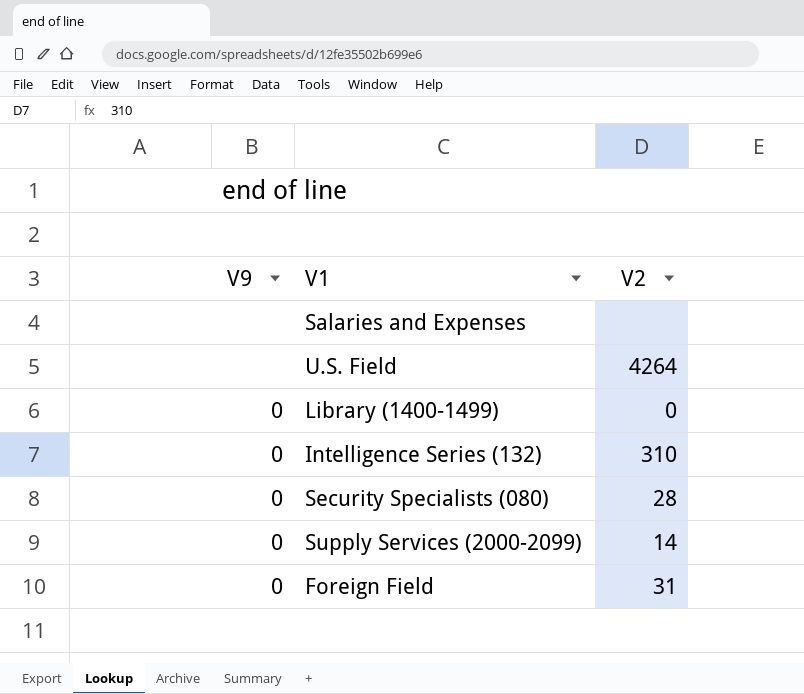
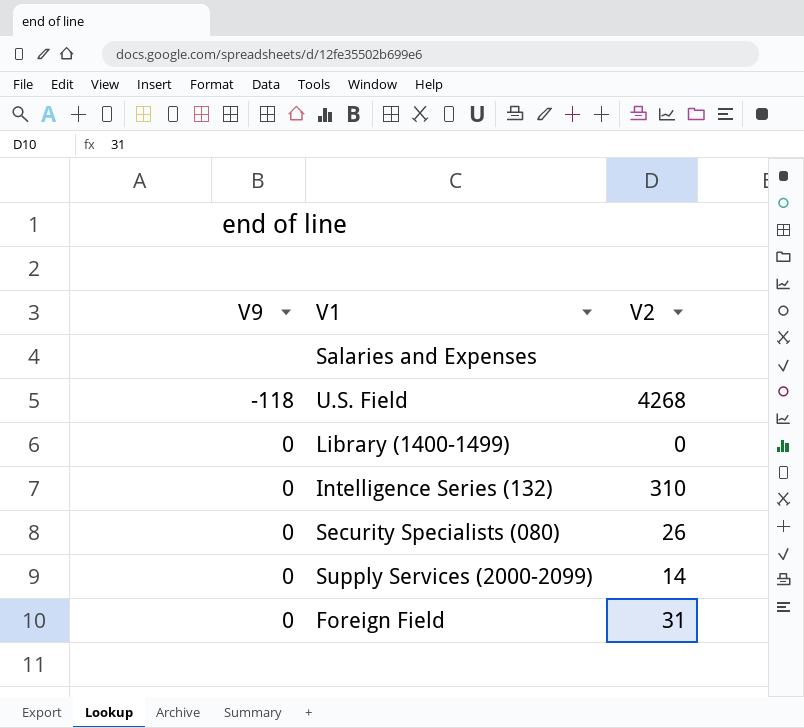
U.S. Field | V9: none -> -118
U.S. Field | V2: 4264 -> 4268
Security Specialists (080) | V2: 28 -> 26

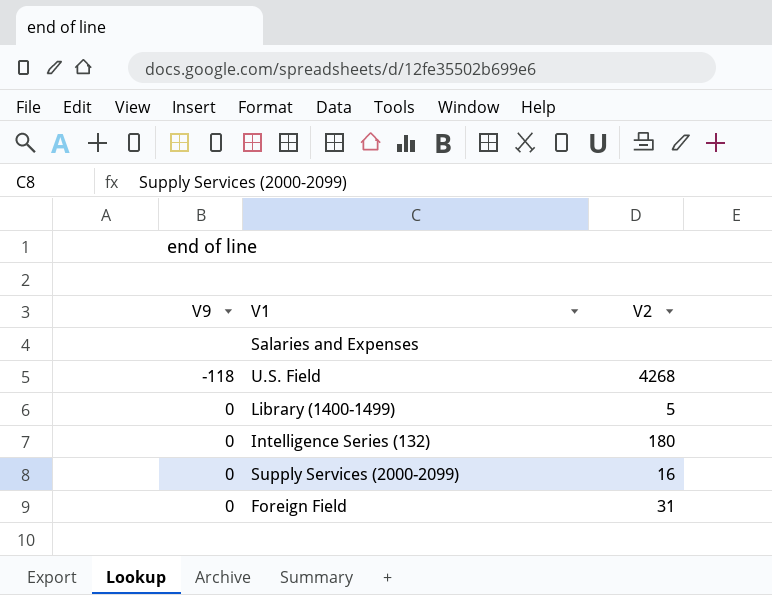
row Security Specialists (080): 0 | 26 -> none
Library (1400-1499) | V2: 0 -> 5
Intelligence Series (132) | V2: 310 -> 180
Supply Services (2000-2099) | V2: 14 -> 16

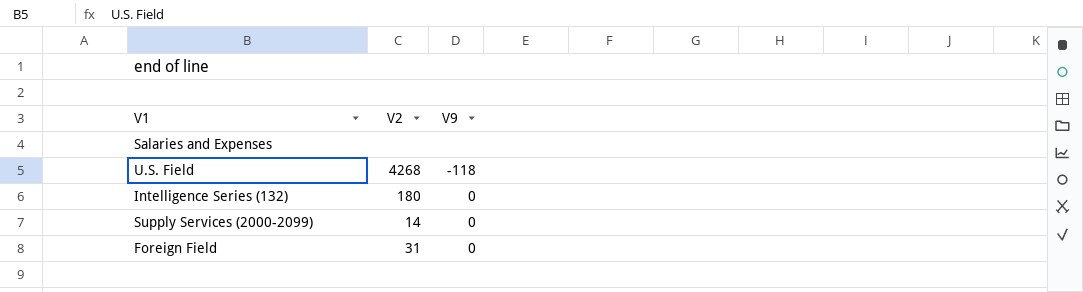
column V9 | position: 1 -> 3
row Library (1400-1499): 0 | 5 -> none
Supply Services (2000-2099) | V2: 16 -> 14

